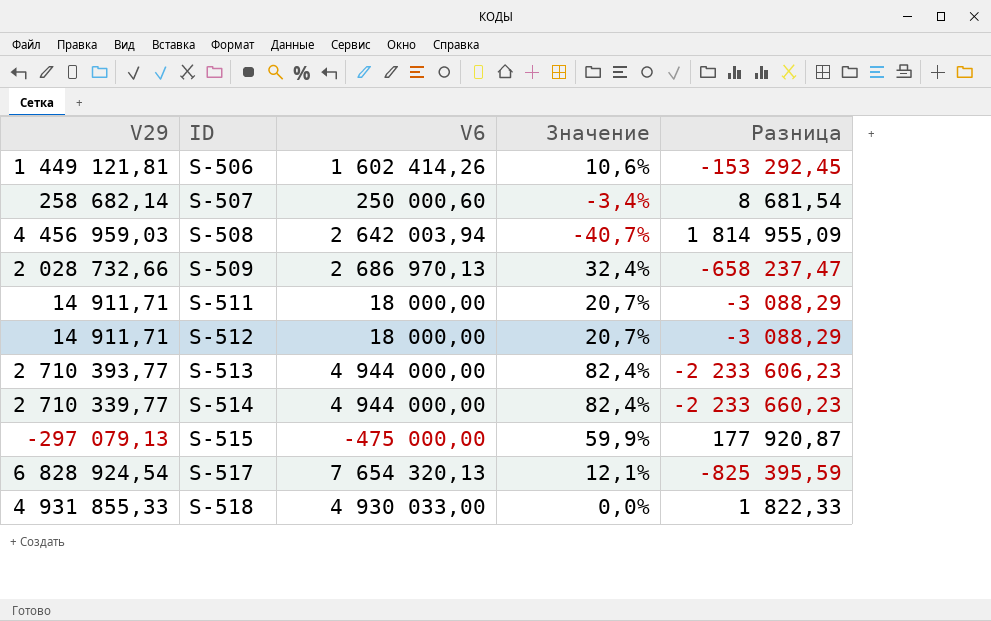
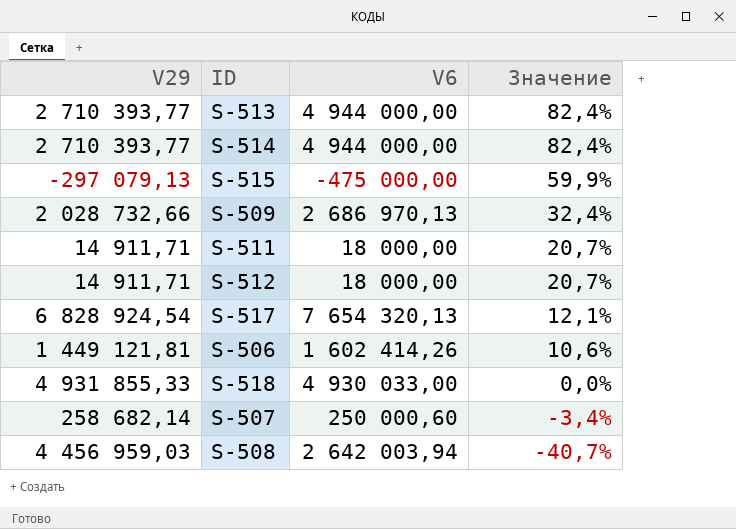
row order: ID ascending -> Значение descending
column Разница | formula: [V29] - [V6] -> none
S-514 | V29: 2 710 339,77 -> 2 710 393,77

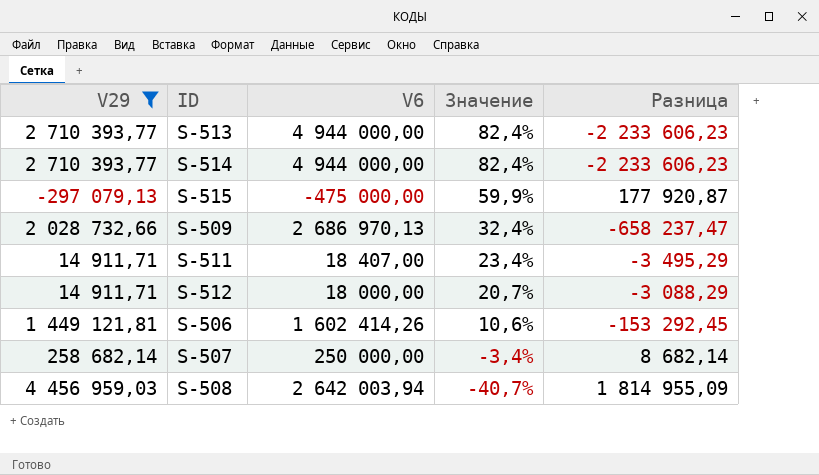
filter: none -> V29 <= 4 456 959,03
column Разница | formula: none -> [V29] - [V6]
S-511 | V6: 18 000,00 -> 18 407,00
S-511 | Значение: 20,7% -> 23,4%
S-507 | V6: 250 000,60 -> 250 000,00

